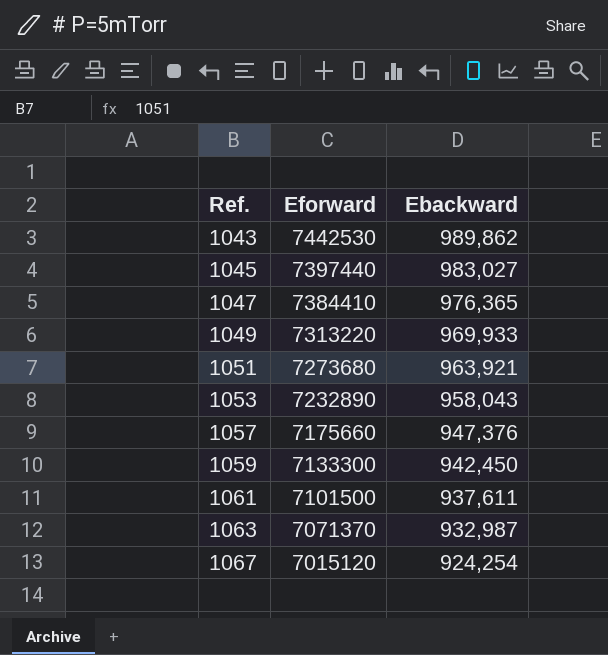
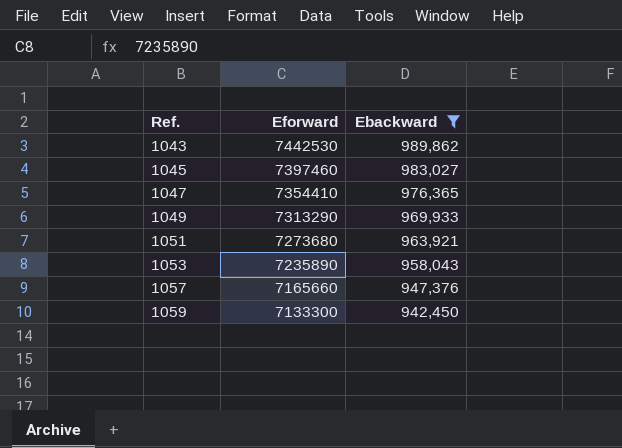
filter: none -> Ebackward >= 942,450
1045 | Eforward: 7397440 -> 7397460
1047 | Eforward: 7384410 -> 7354410
1049 | Eforward: 7313220 -> 7313290
1053 | Eforward: 7232890 -> 7235890
1057 | Eforward: 7175660 -> 7165660

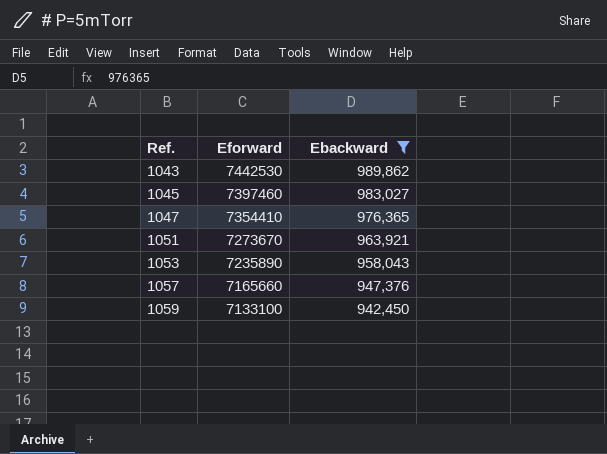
row 1049: 7313290 | 969,933 -> none
1051 | Eforward: 7273680 -> 7273670
1059 | Eforward: 7133300 -> 7133100

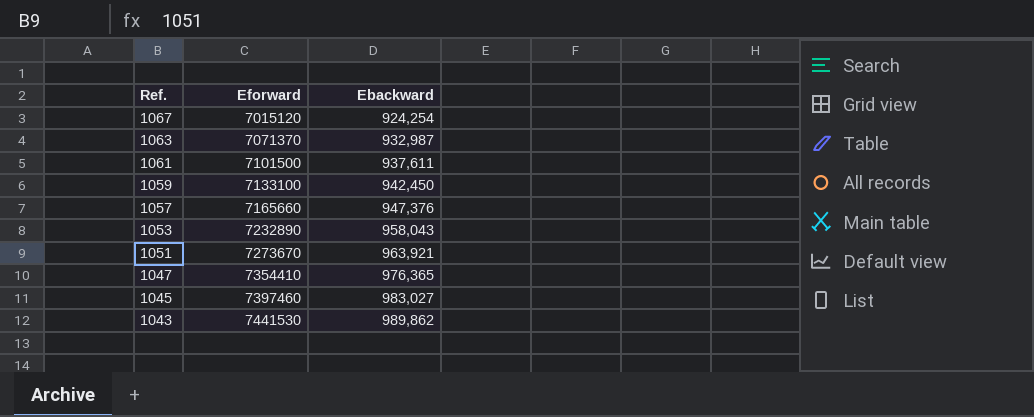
filter: Ebackward >= 942,450 -> none
row order: Ref. ascending -> Ref. descending
1053 | Eforward: 7235890 -> 7232890
1043 | Eforward: 7442530 -> 7441530

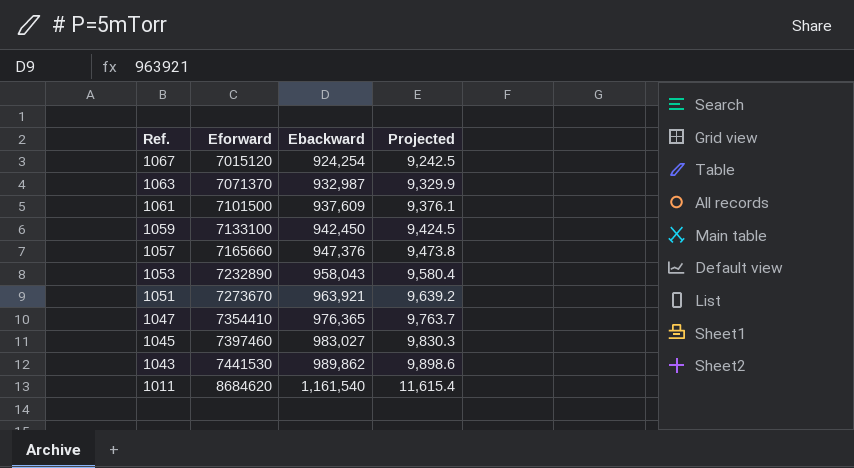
column Projected | formula: none -> [Ebackward] * 0.01
1061 | Ebackward: 937,611 -> 937,609
row 1011: none -> 8684620 | 1,161,540 | 11,615.4

